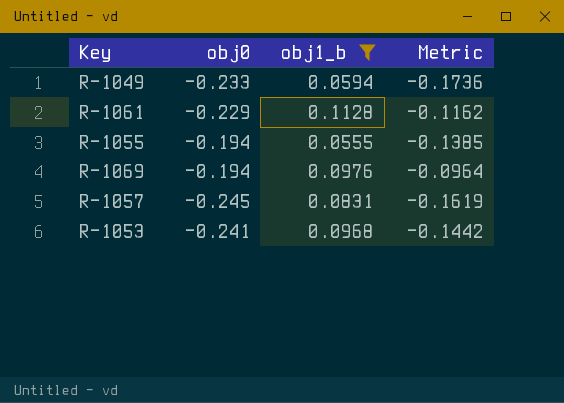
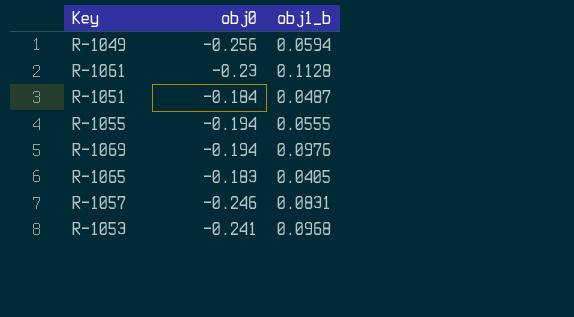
filter: obj1_b >= 0.0555 -> none
column Metric | formula: [obj0] + [obj1_b] -> none
R-1049 | obj0: -0.233 -> -0.256
R-1061 | obj0: -0.229 -> -0.23
R-1057 | obj0: -0.245 -> -0.246

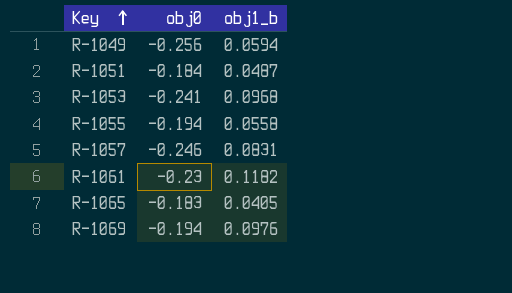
row order: none -> Key ascending
R-1055 | obj1_b: 0.0555 -> 0.0558
R-1061 | obj1_b: 0.1128 -> 0.1182

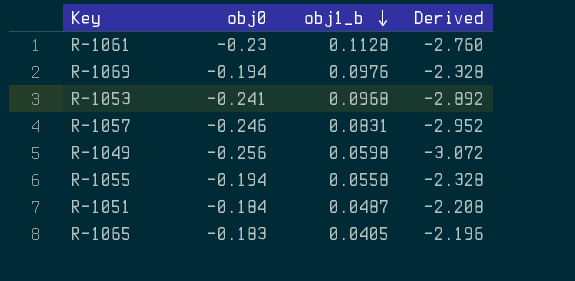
row order: Key ascending -> obj1_b descending
column Derived | formula: none -> [obj0] * 12
R-1061 | obj1_b: 0.1182 -> 0.1128
R-1049 | obj1_b: 0.0594 -> 0.0598

